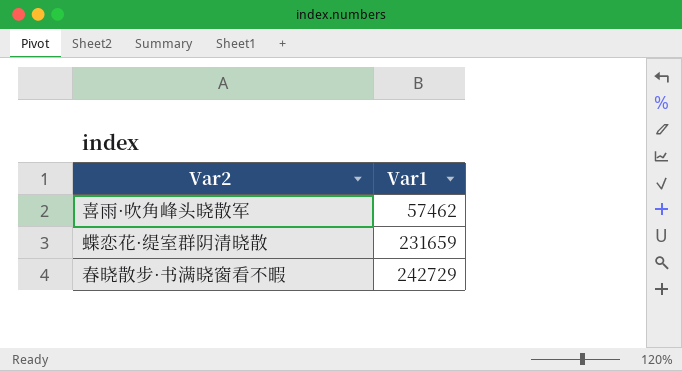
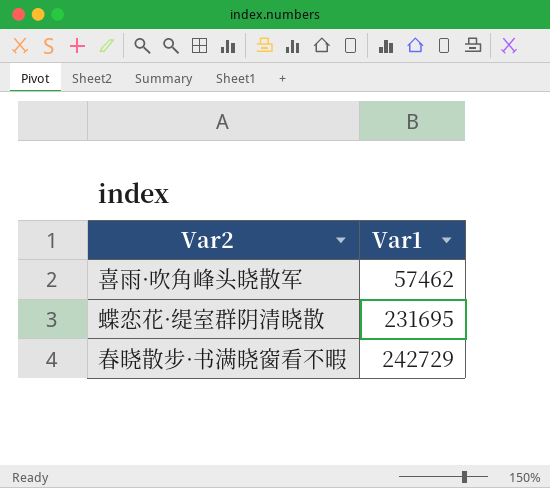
蝶恋花·缇室群阴清晓散 | Var1: 231659 -> 231695

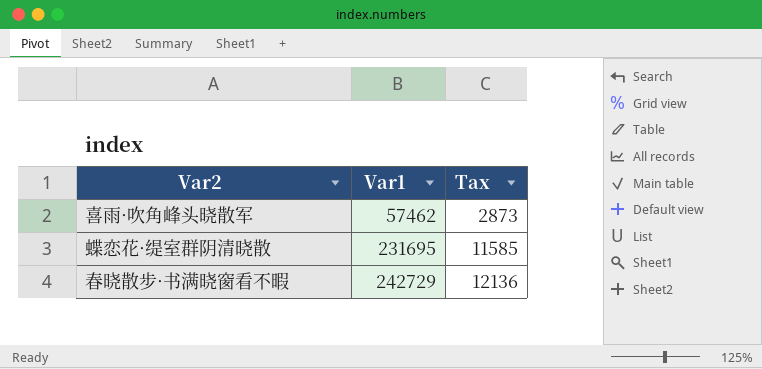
column Tax | formula: none -> [Var1] * 0.05

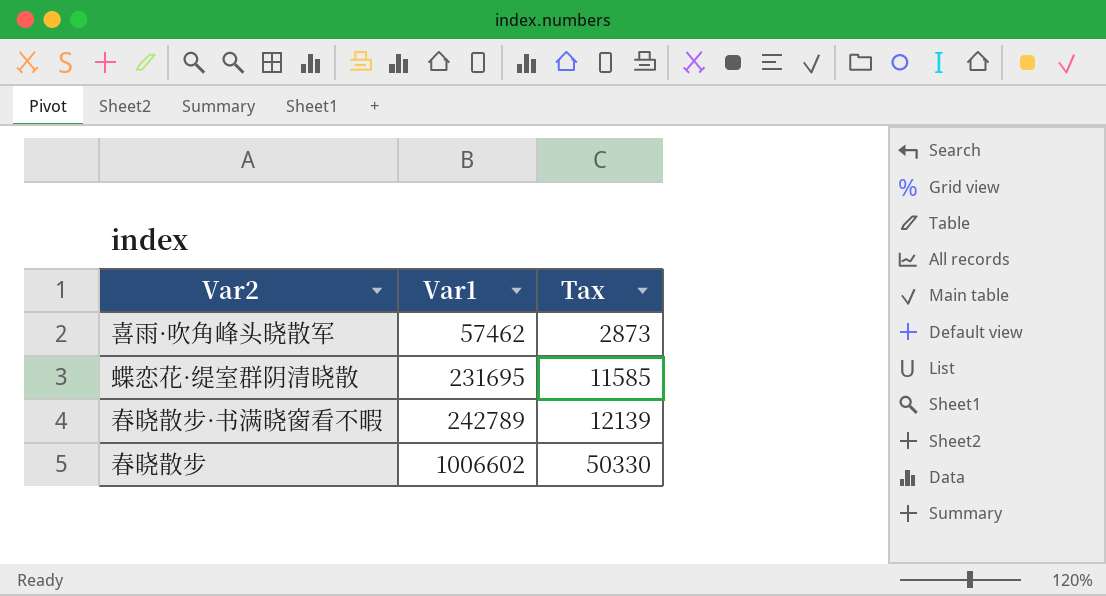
春晓散步·书满晓窗看不暇 | Var1: 242729 -> 242789
春晓散步·书满晓窗看不暇 | Tax: 12136 -> 12139
row 春晓散步: none -> 1006602 | 50330

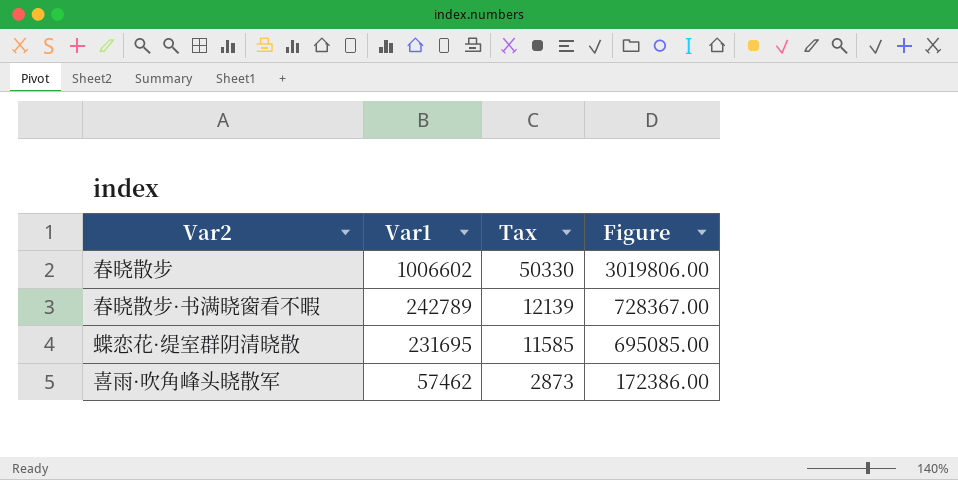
row order: Var1 ascending -> Var1 descending
column Figure | formula: none -> [Var1] * 3

